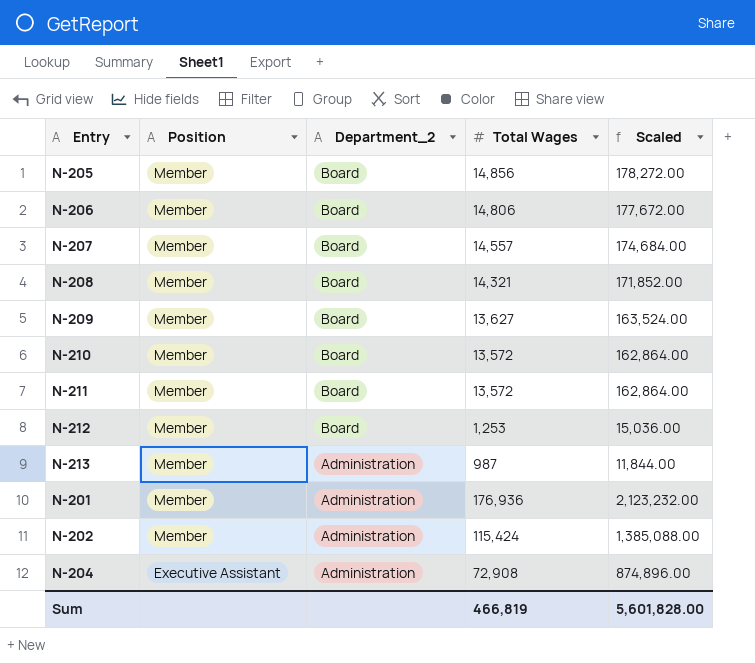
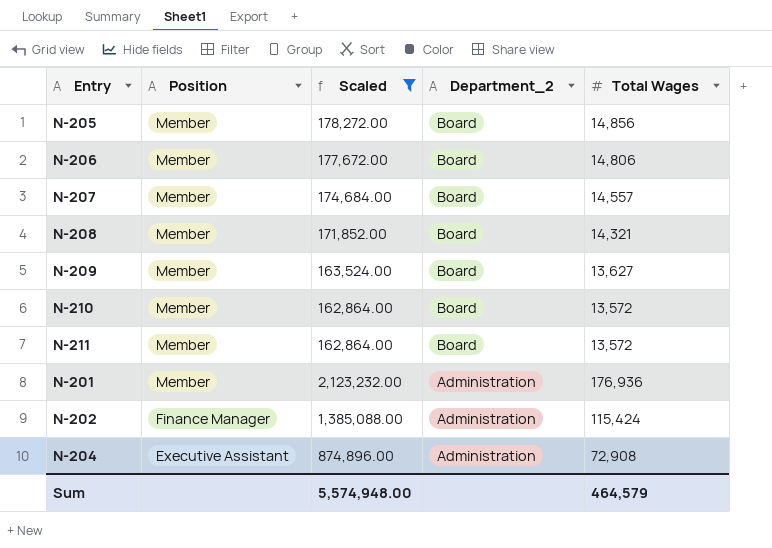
filter: none -> Scaled >= 162,864.00
column Scaled | position: 5 -> 3
N-202 | Position: Member -> Finance Manager
Sum | Scaled: 5,601,828.00 -> 5,574,948.00
Sum | Total Wages: 466,819 -> 464,579

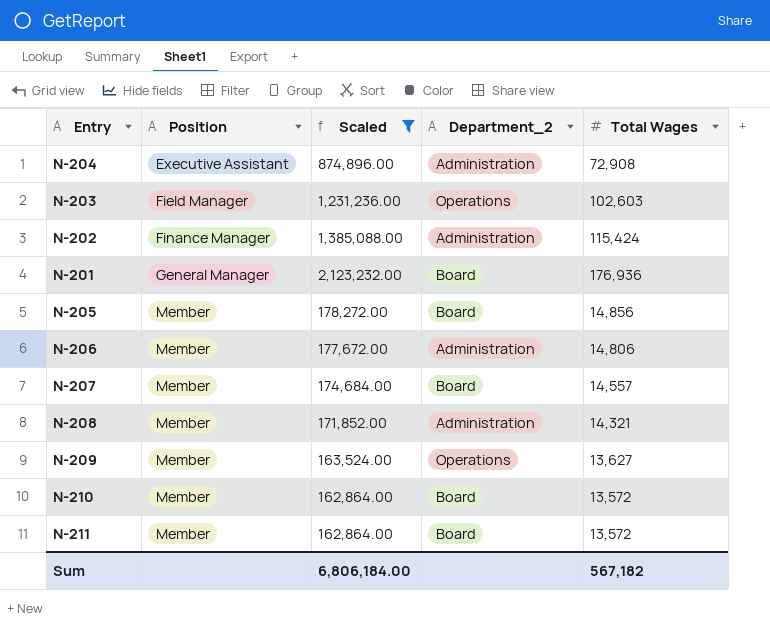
row order: Position descending -> Position ascending
row N-203: none -> Field Manager | 1,231,236.00 | Operations | 102,603
N-201 | Position: Member -> General Manager
N-201 | Department_2: Administration -> Board
N-206 | Department_2: Board -> Administration
N-208 | Department_2: Board -> Administration
N-209 | Department_2: Board -> Operations
Sum | Scaled: 5,574,948.00 -> 6,806,184.00
Sum | Total Wages: 464,579 -> 567,182

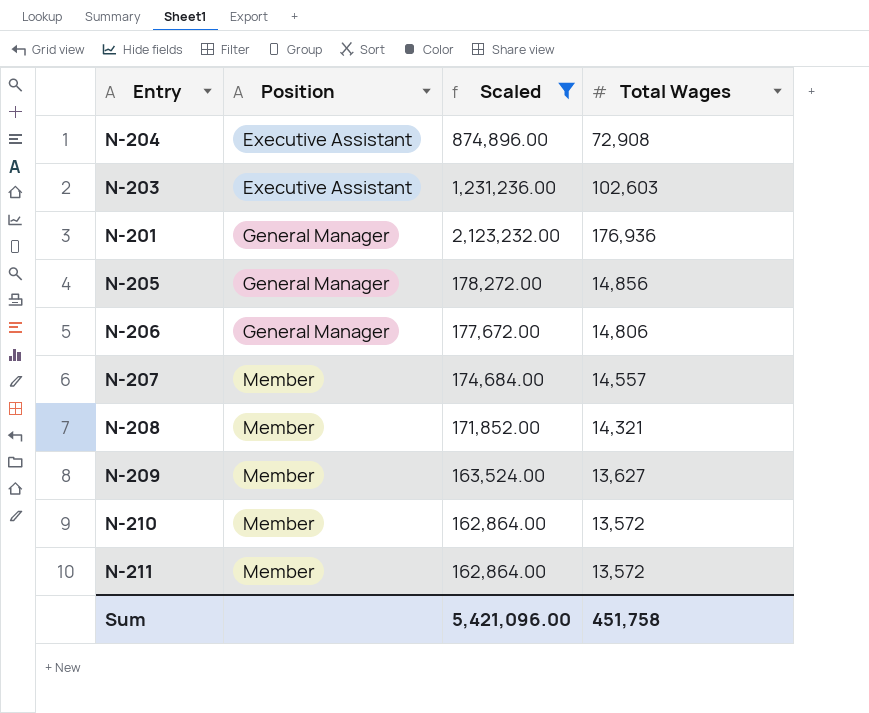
column Department_2 | position: 4 -> none
row N-202: Finance Manager | 1,385,088.00 | Administration | 115,424 -> none
N-203 | Position: Field Manager -> Executive Assistant
N-205 | Position: Member -> General Manager
N-206 | Position: Member -> General Manager
Sum | Scaled: 6,806,184.00 -> 5,421,096.00
Sum | Total Wages: 567,182 -> 451,758

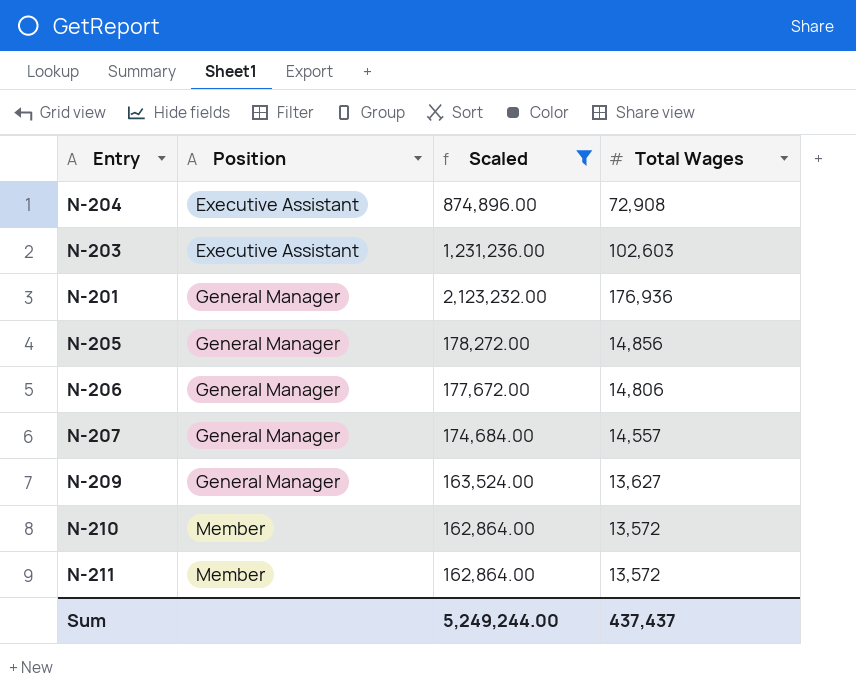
row N-208: Member | 171,852.00 | 14,321 -> none
N-207 | Position: Member -> General Manager
N-209 | Position: Member -> General Manager
Sum | Scaled: 5,421,096.00 -> 5,249,244.00
Sum | Total Wages: 451,758 -> 437,437

